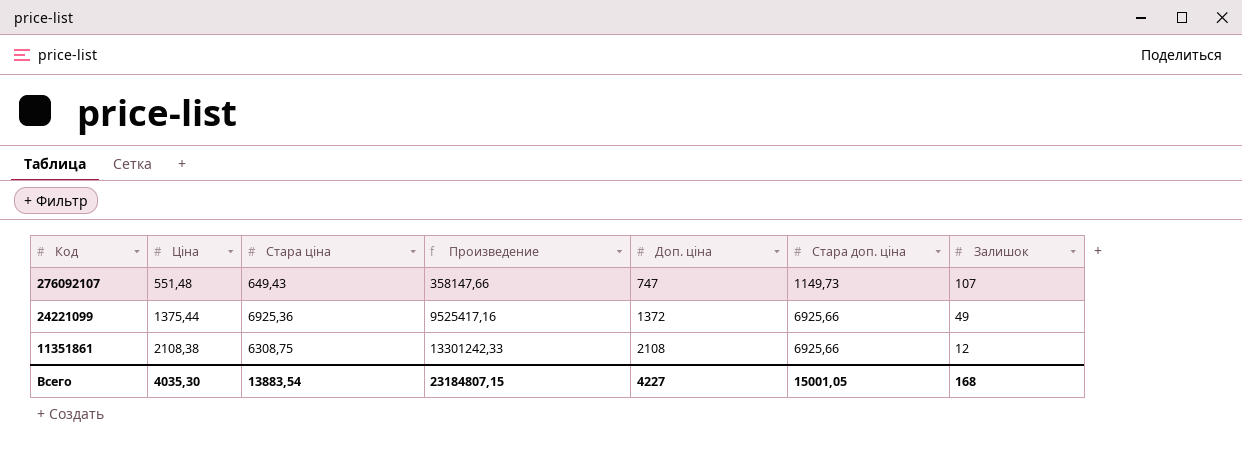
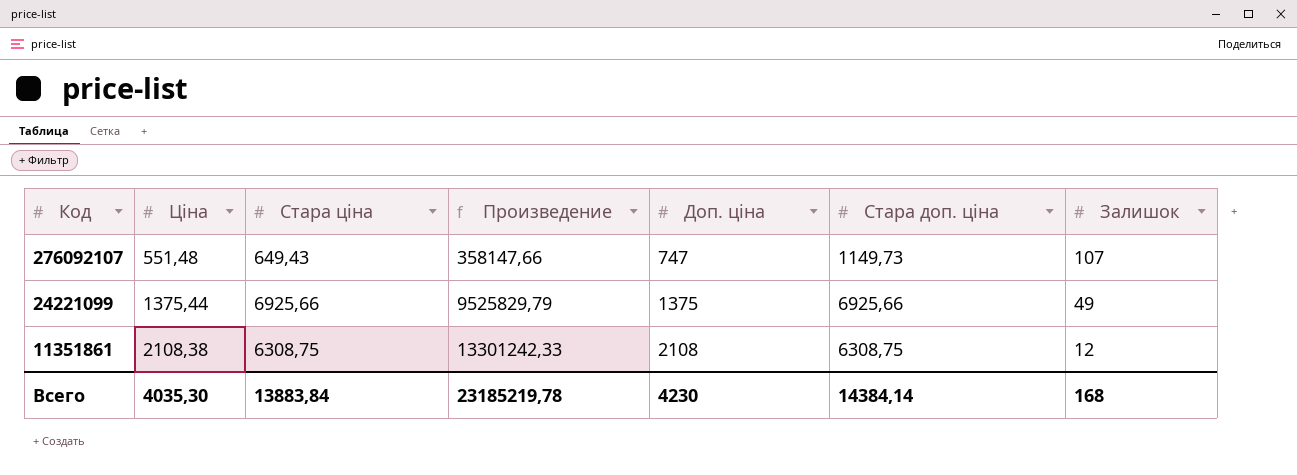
24221099 | Стара ціна: 6925,36 -> 6925,66
24221099 | Произведение: 9525417,16 -> 9525829,79
24221099 | Доп. ціна: 1372 -> 1375
11351861 | Стара доп. ціна: 6925,66 -> 6308,75
Всего | Стара ціна: 13883,54 -> 13883,84
Всего | Произведение: 23184807,15 -> 23185219,78
Всего | Доп. ціна: 4227 -> 4230
Всего | Стара доп. ціна: 15001,05 -> 14384,14

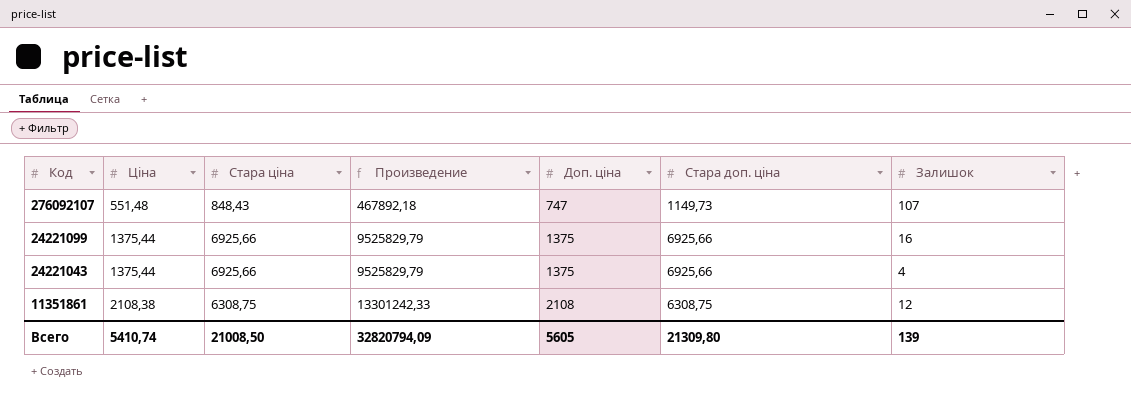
276092107 | Стара ціна: 649,43 -> 848,43
276092107 | Произведение: 358147,66 -> 467892,18
24221099 | Залишок: 49 -> 16
row 24221043: none -> 1375,44 | 6925,66 | 9525829,79 | 1375 | 6925,66 | 4
Всего | Ціна: 4035,30 -> 5410,74
Всего | Стара ціна: 13883,84 -> 21008,50
Всего | Произведение: 23185219,78 -> 32820794,09
Всего | Доп. ціна: 4230 -> 5605
Всего | Стара доп. ціна: 14384,14 -> 21309,80
Всего | Залишок: 168 -> 139

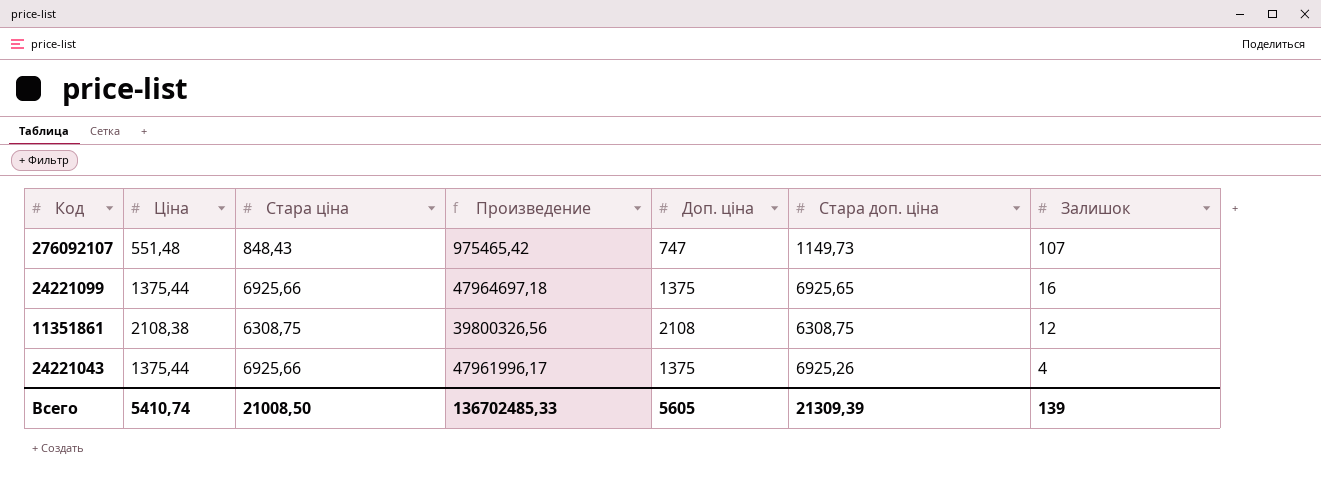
row order: Код descending -> Залишок descending
column Произведение | formula: [Ціна] * [Стара ціна] -> [Стара ціна] * [Стара доп. ціна]
24221099 | Стара доп. ціна: 6925,66 -> 6925,65
24221043 | Стара доп. ціна: 6925,66 -> 6925,26
Всего | Произведение: 32820794,09 -> 136702485,33
Всего | Стара доп. ціна: 21309,80 -> 21309,39

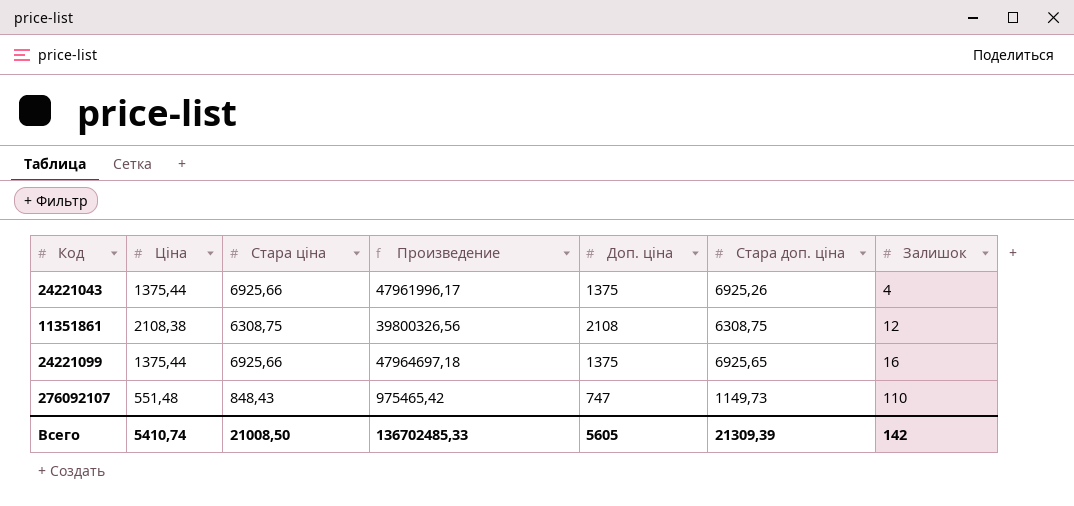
row order: Залишок descending -> Залишок ascending
276092107 | Залишок: 107 -> 110
Всего | Залишок: 139 -> 142

